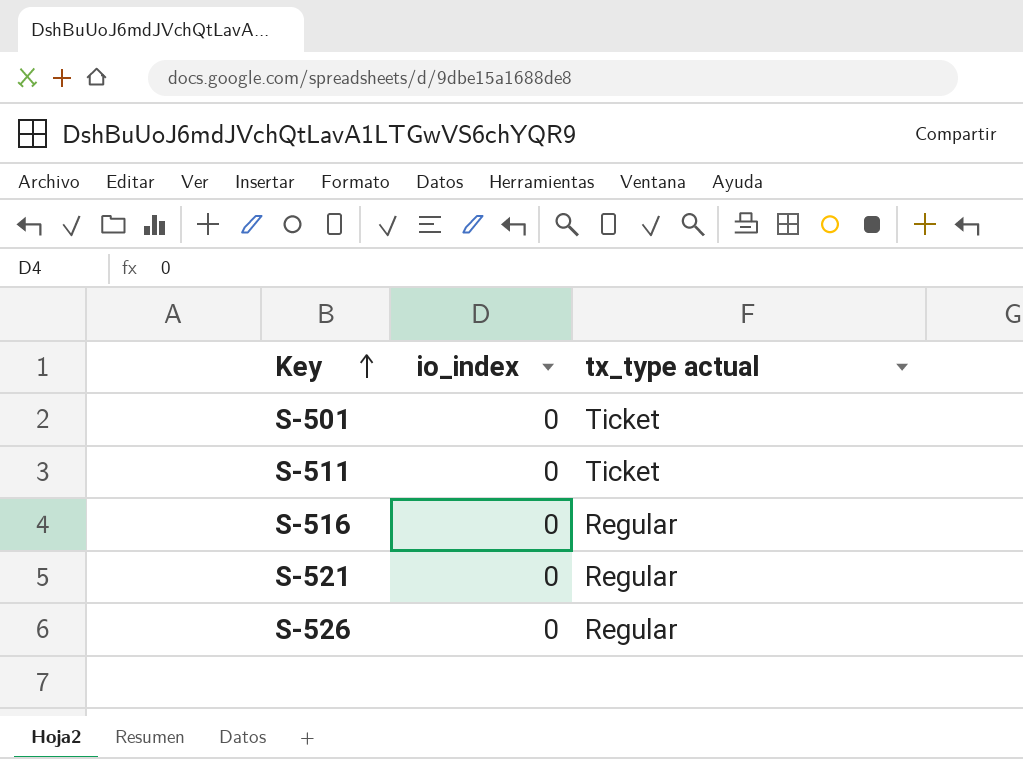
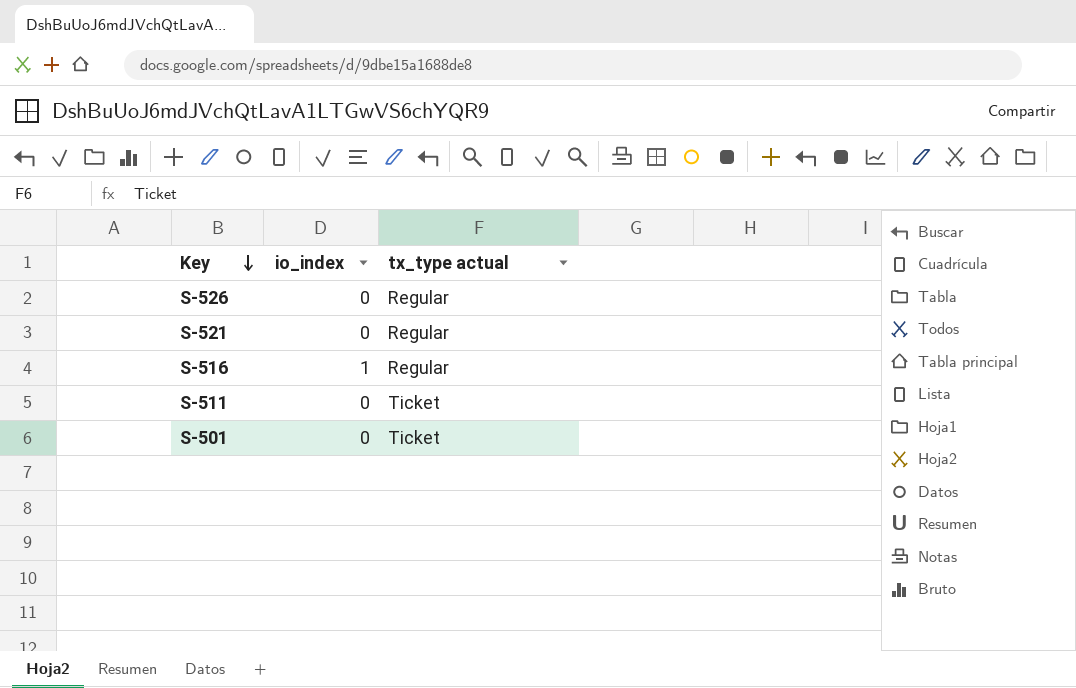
row order: Key ascending -> Key descending
S-516 | io_index: 0 -> 1

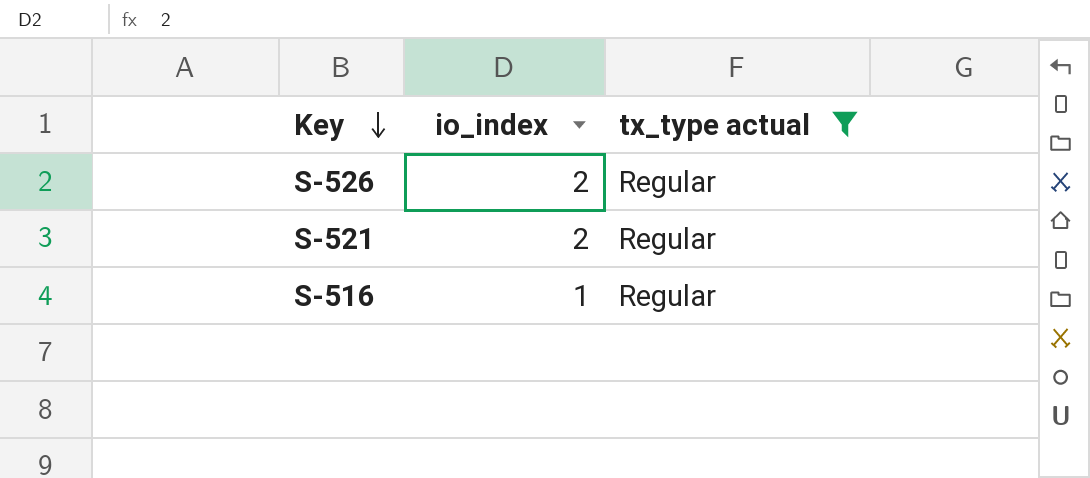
filter: none -> tx_type actual = Regular
S-526 | io_index: 0 -> 2
S-521 | io_index: 0 -> 2

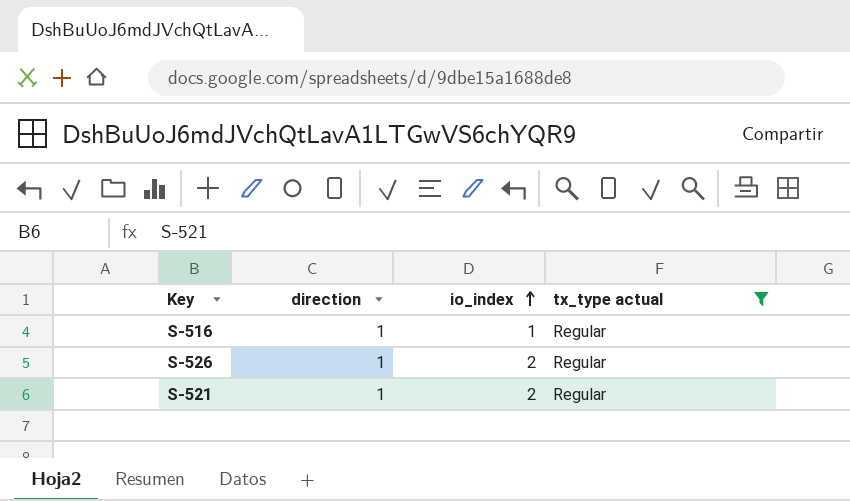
row order: Key descending -> io_index ascending
column direction | position: none -> 2

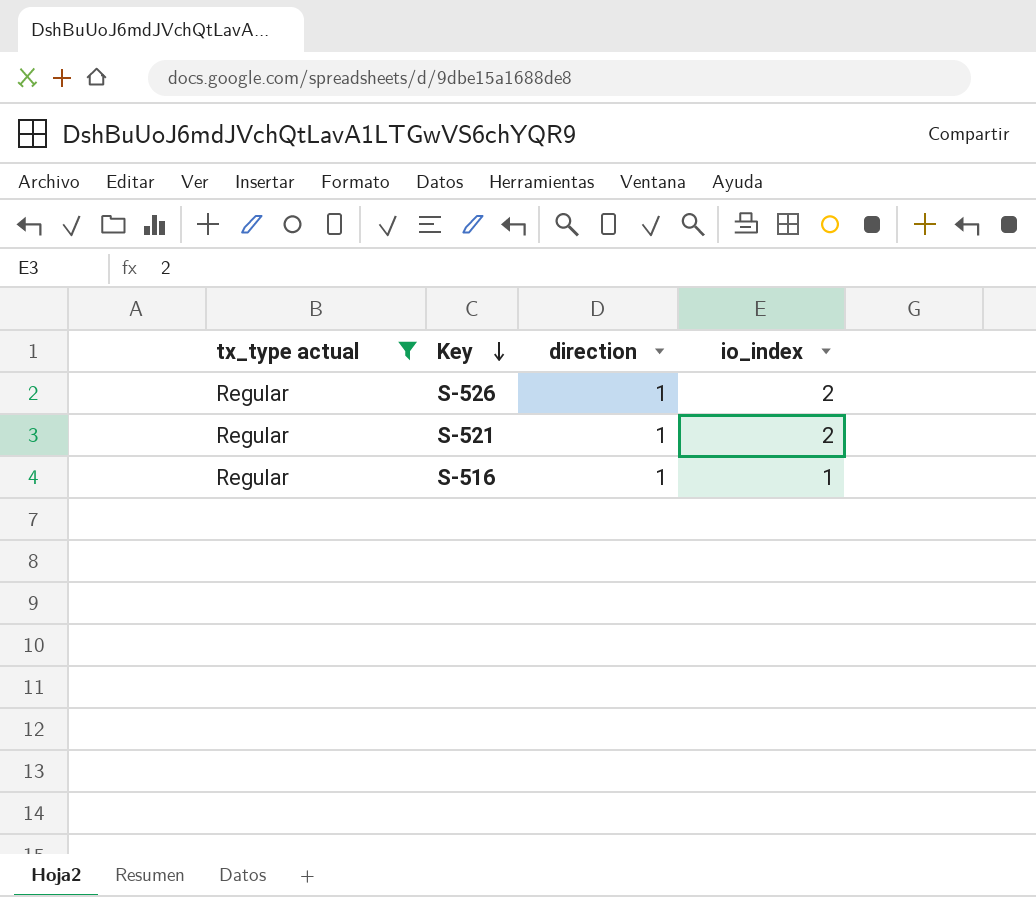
row order: io_index ascending -> Key descending
column tx_type actual | position: 4 -> 1

